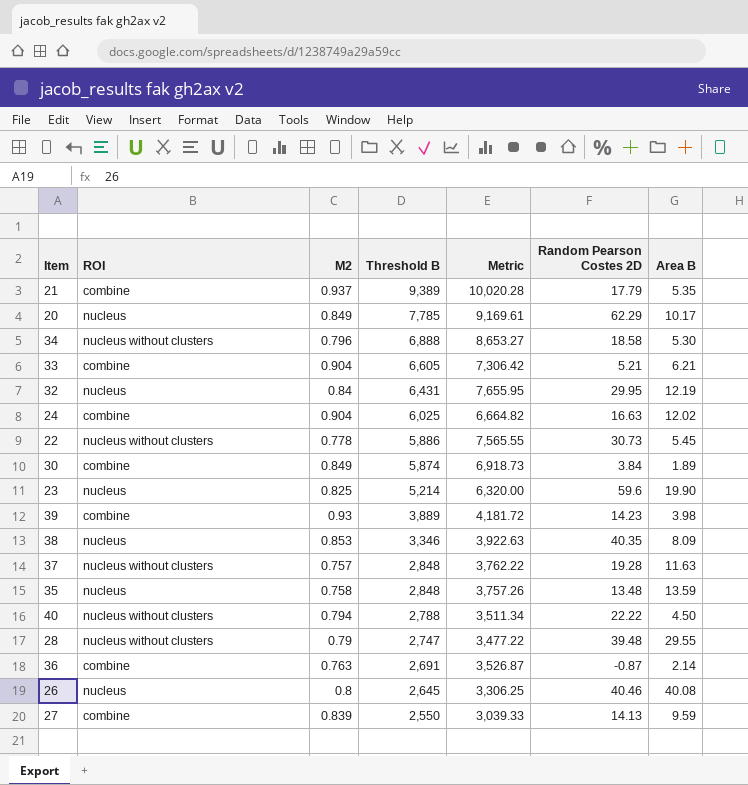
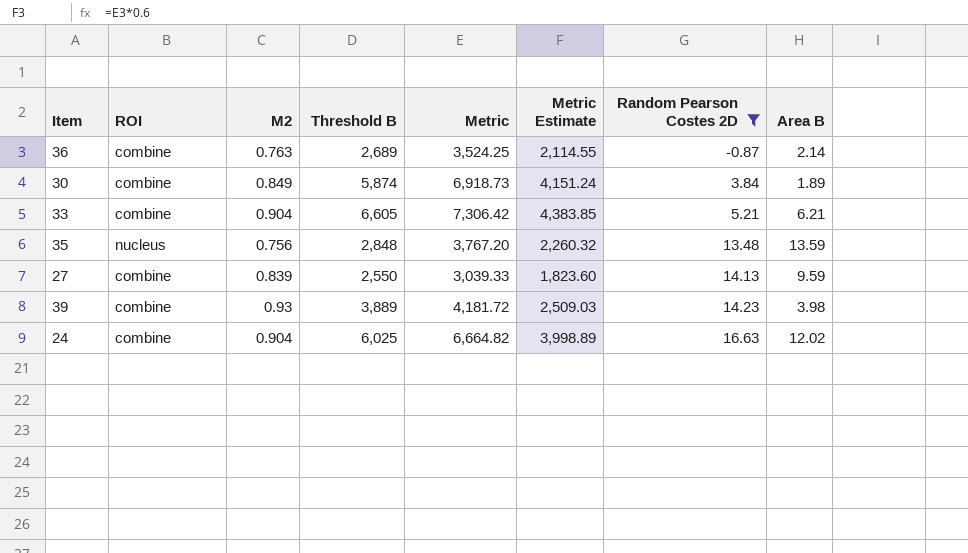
filter: none -> Random Pearson Costes 2D <= 16.63
row order: Threshold B descending -> Random Pearson Costes 2D ascending
column Metric Estimate | formula: none -> [Metric] * 0.6
36 | Threshold B: 2,691 -> 2,689
36 | Metric: 3,526.87 -> 3,524.25
35 | M2: 0.758 -> 0.756
35 | Metric: 3,757.26 -> 3,767.20

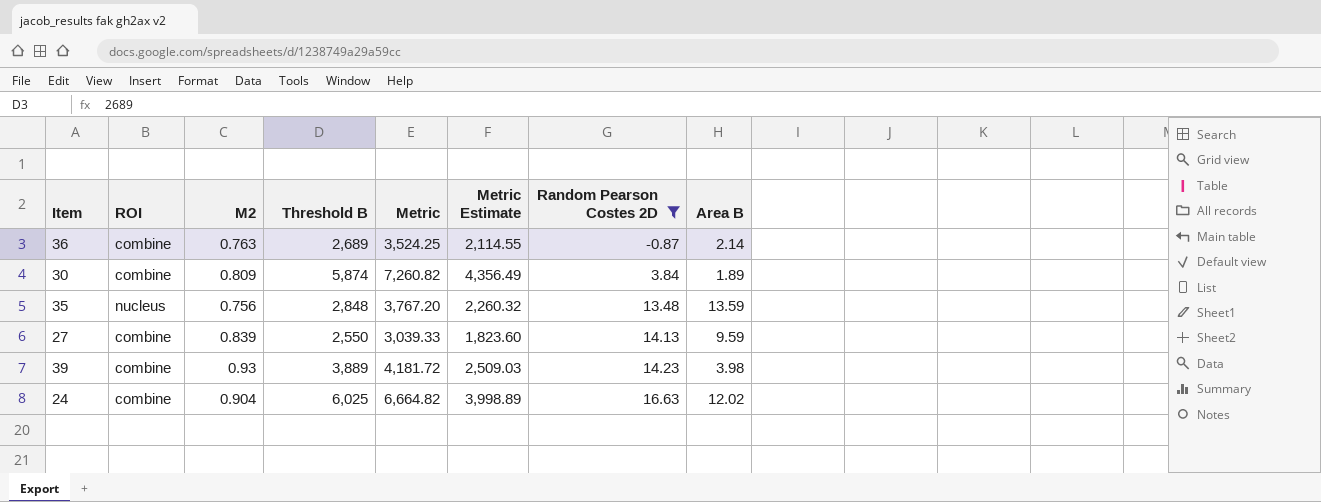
row 33: combine | 0.904 | 6,605 | 7,306.42 | 4,383.85 | 5.21 | 6.21 -> none
30 | M2: 0.849 -> 0.809
30 | Metric: 6,918.73 -> 7,260.82
30 | Metric Estimate: 4,151.24 -> 4,356.49

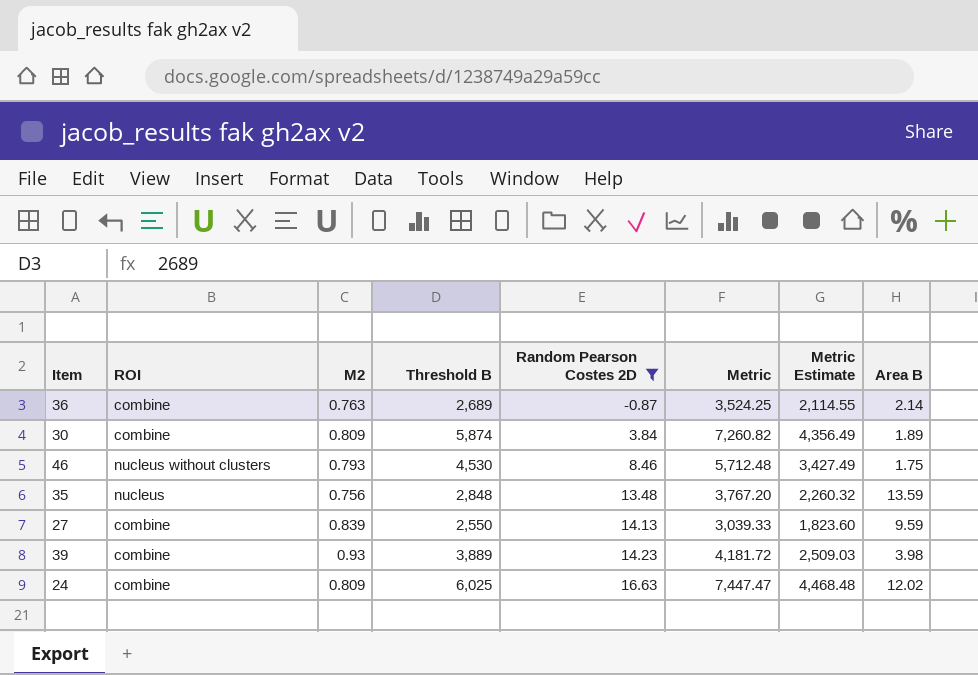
column Random Pearson Costes 2D | position: 7 -> 5
row 46: none -> nucleus without clusters | 0.793 | 4,530 | 8.46 | 5,712.48 | 3,427.49 | 1.75
24 | M2: 0.904 -> 0.809
24 | Metric: 6,664.82 -> 7,447.47
24 | Metric Estimate: 3,998.89 -> 4,468.48

